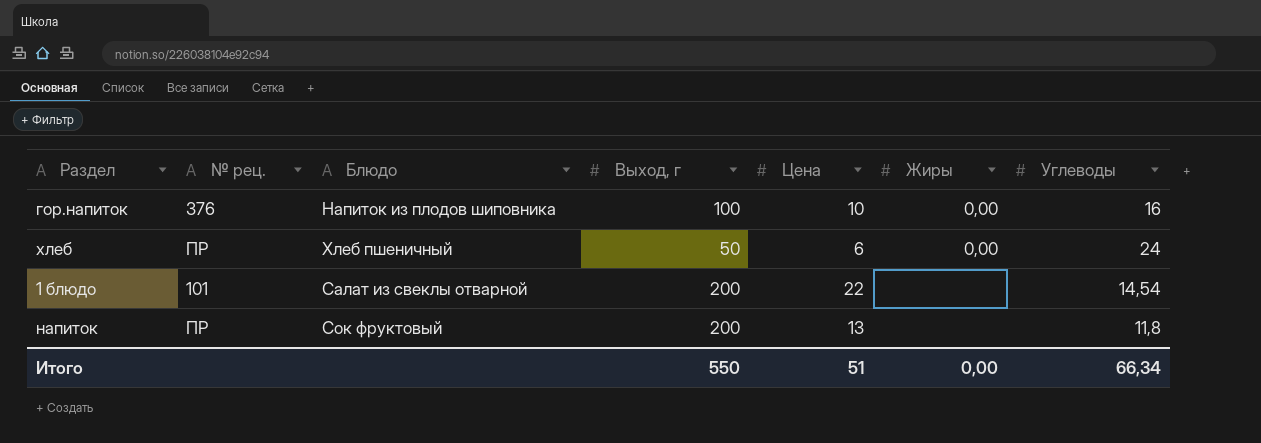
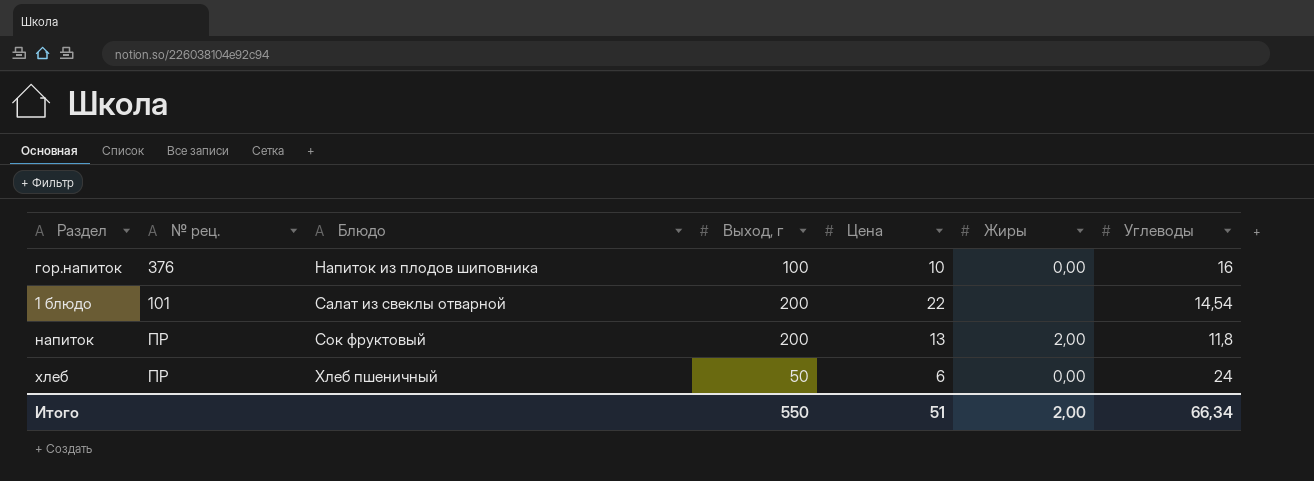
row order: none -> Блюдо ascending
напиток | Жиры: none -> 2,00
Итого | Жиры: 0,00 -> 2,00

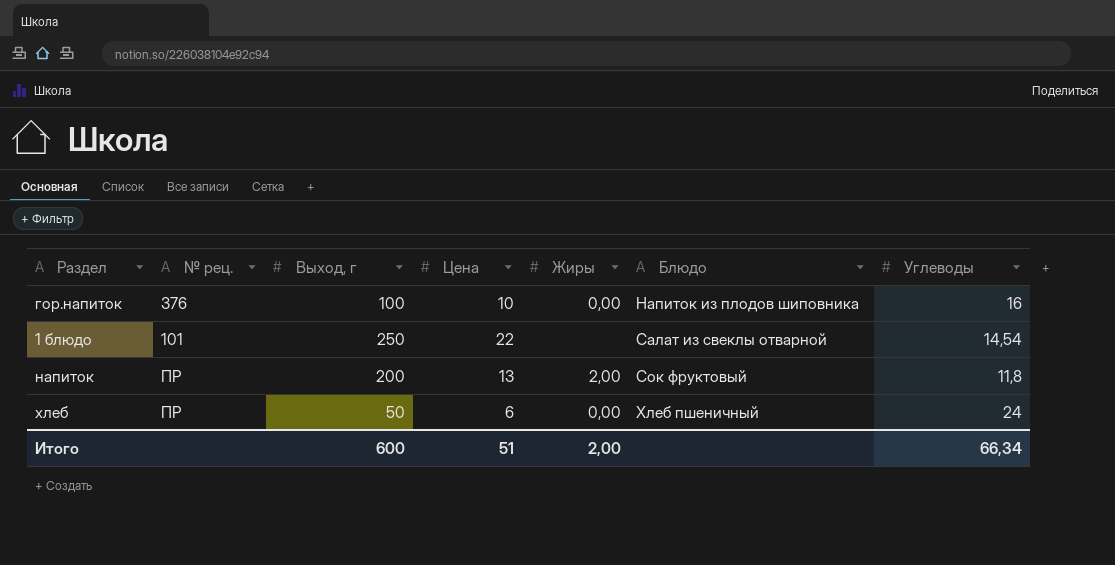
column Блюдо | position: 3 -> 6
1 блюдо | Выход, г: 200 -> 250
Итого | Выход, г: 550 -> 600

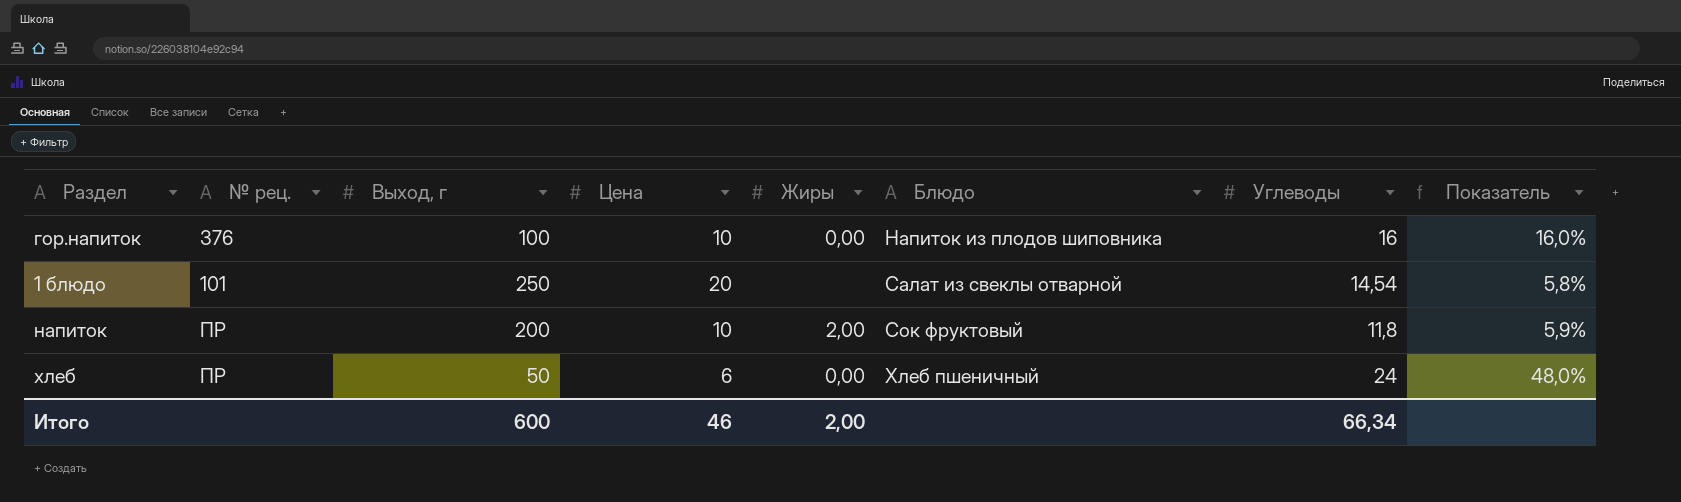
column Показатель | formula: none -> [Углеводы] / [Выход, г]
1 блюдо | Цена: 22 -> 20
напиток | Цена: 13 -> 10
Итого | Цена: 51 -> 46

